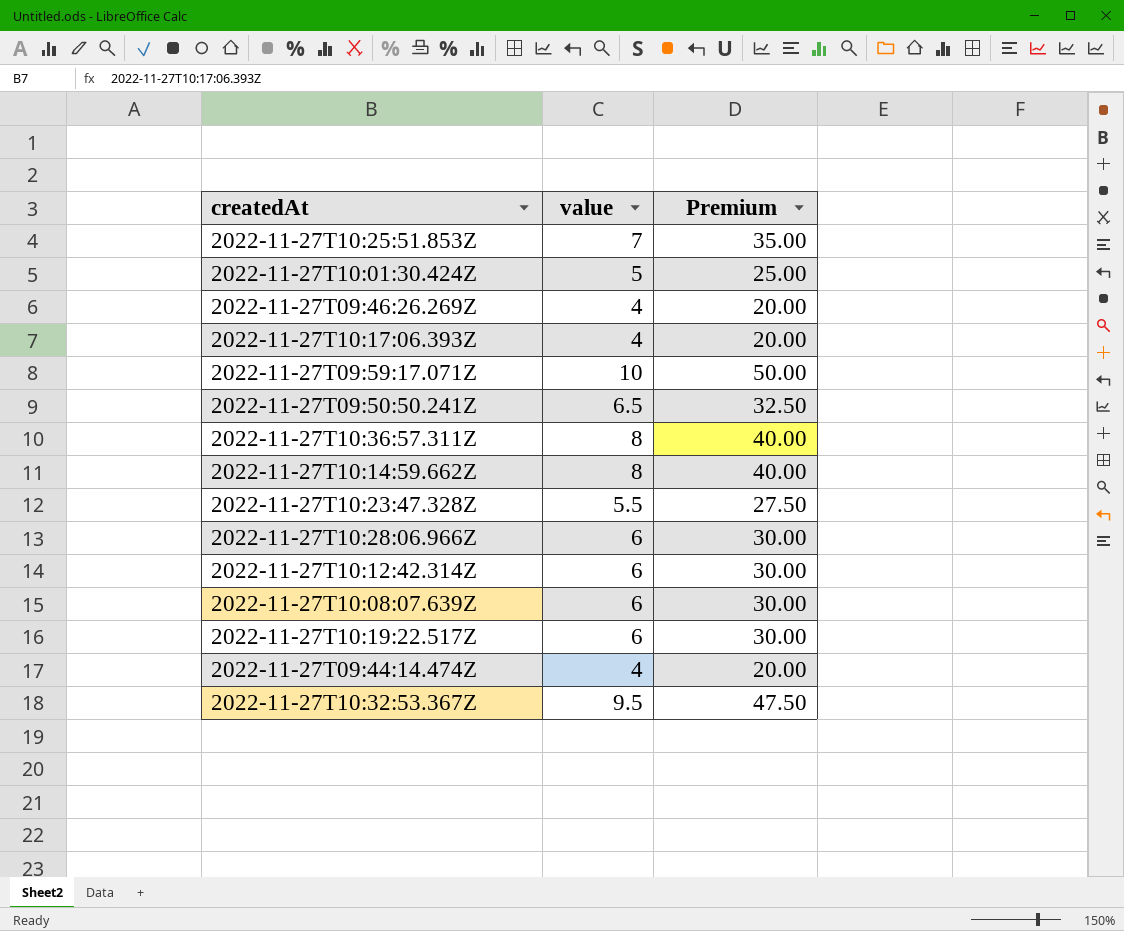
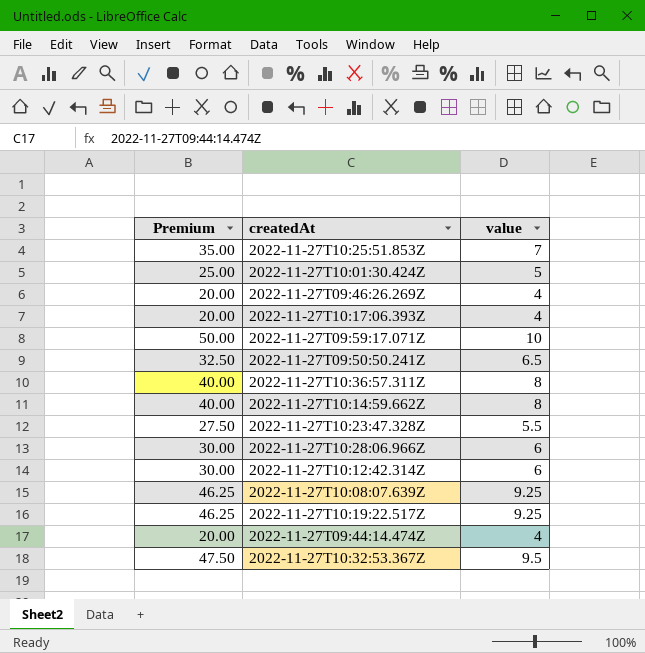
column Premium | position: 3 -> 1
2022-11-27T10:08:07.639Z | Premium: 30.00 -> 46.25
2022-11-27T10:08:07.639Z | value: 6 -> 9.25
2022-11-27T10:19:22.517Z | Premium: 30.00 -> 46.25
2022-11-27T10:19:22.517Z | value: 6 -> 9.25

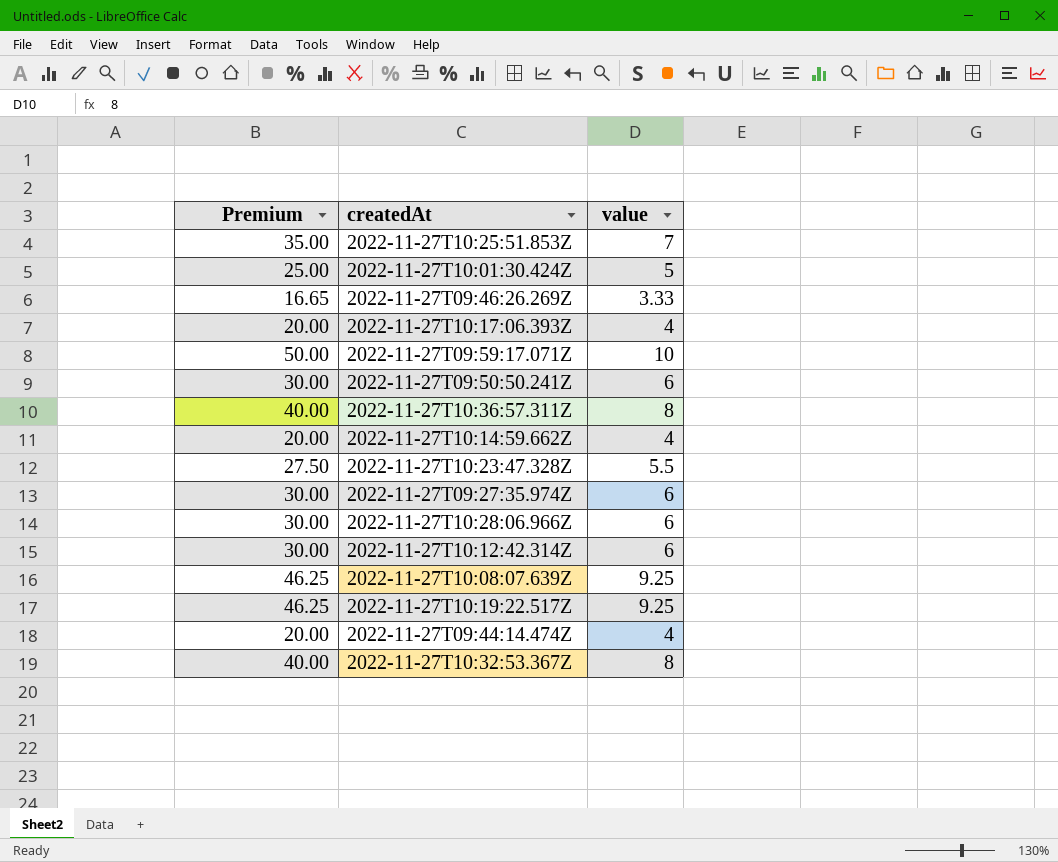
2022-11-27T09:46:26.269Z | Premium: 20.00 -> 16.65
2022-11-27T09:46:26.269Z | value: 4 -> 3.33
2022-11-27T09:50:50.241Z | Premium: 32.50 -> 30.00
2022-11-27T09:50:50.241Z | value: 6.5 -> 6
2022-11-27T10:14:59.662Z | Premium: 40.00 -> 20.00
2022-11-27T10:14:59.662Z | value: 8 -> 4
row 2022-11-27T09:27:35.974Z: none -> 30.00 | 6
2022-11-27T10:32:53.367Z | Premium: 47.50 -> 40.00
2022-11-27T10:32:53.367Z | value: 9.5 -> 8

